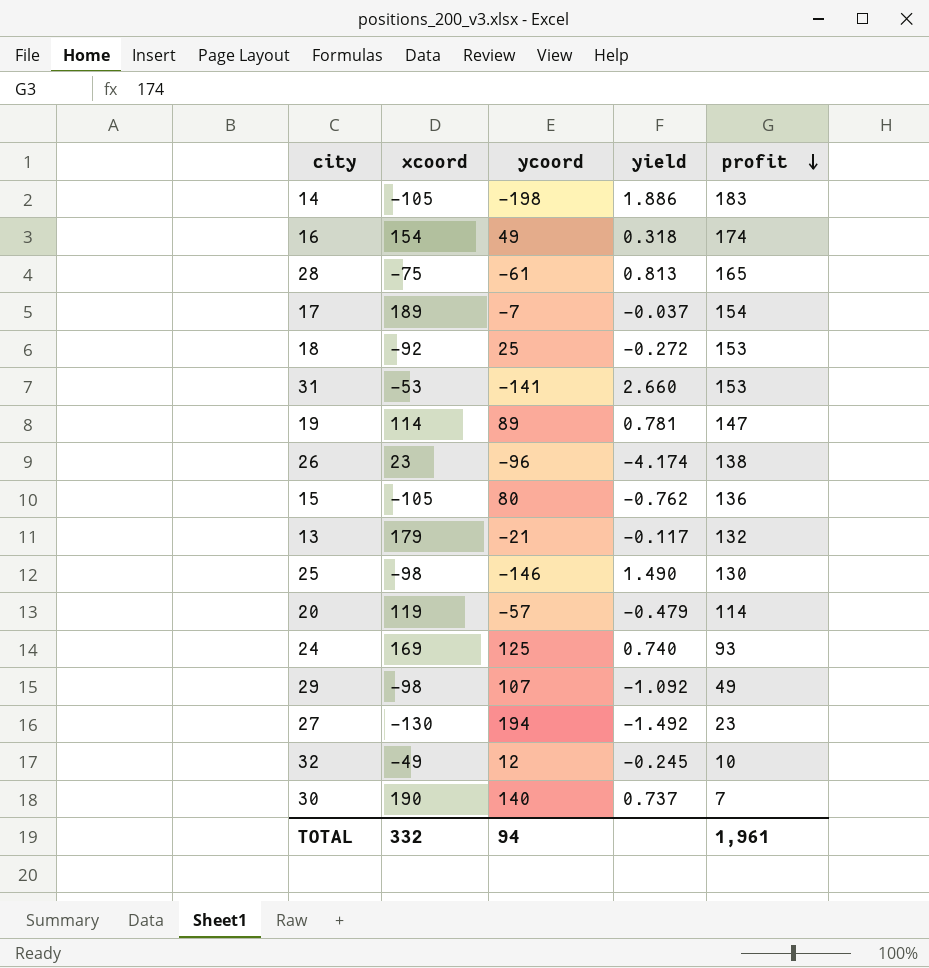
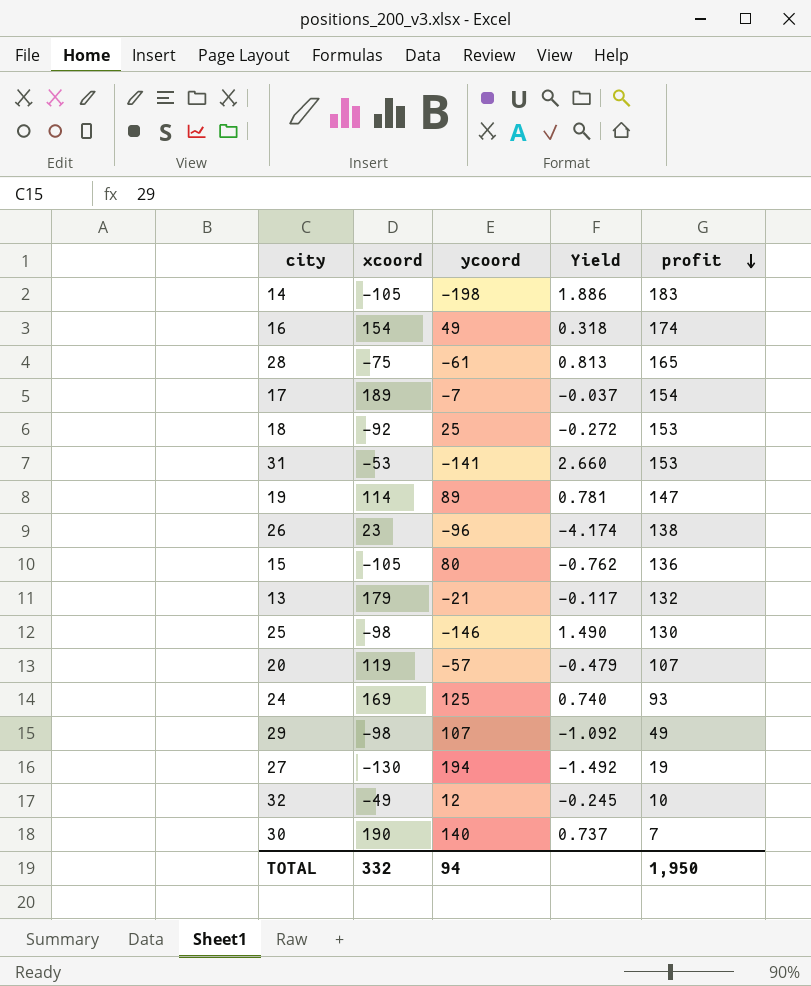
column name: yield -> Yield
20 | profit: 114 -> 107
27 | profit: 23 -> 19
TOTAL | profit: 1,961 -> 1,950

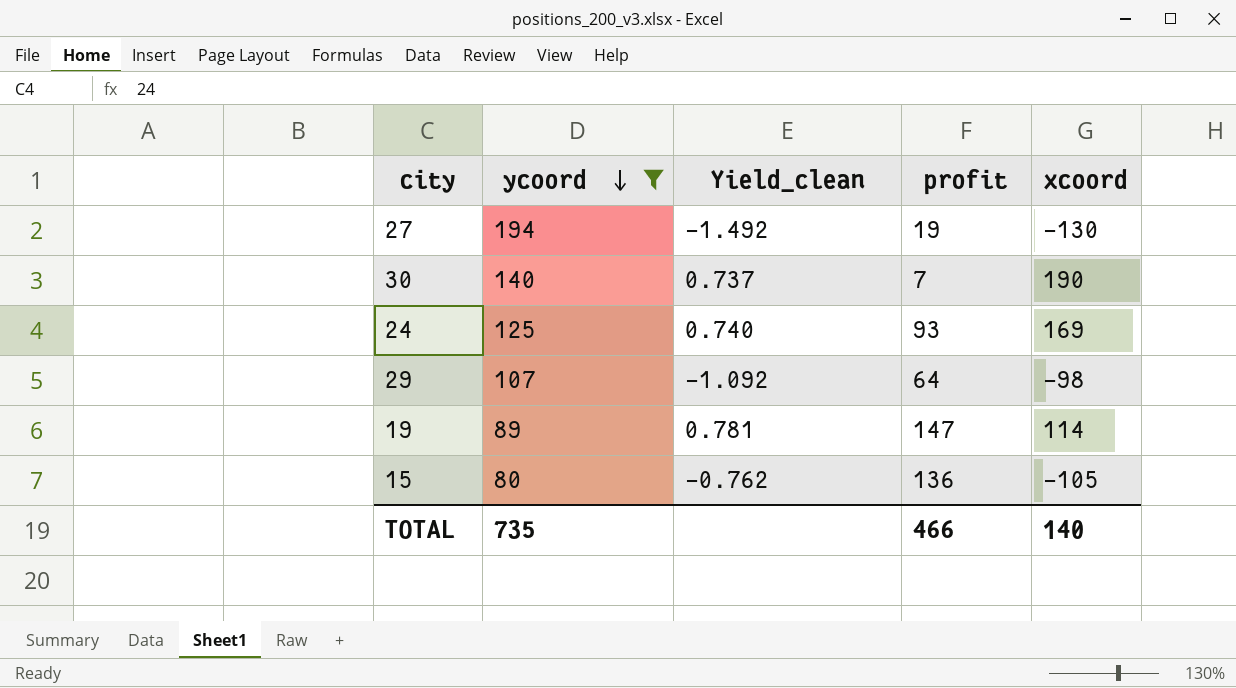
filter: none -> ycoord >= 80
row order: profit descending -> ycoord descending
column name: Yield -> Yield_clean
column xcoord | position: 2 -> 5
29 | profit: 49 -> 64
TOTAL | ycoord: 94 -> 735
TOTAL | profit: 1,950 -> 466
TOTAL | xcoord: 332 -> 140

